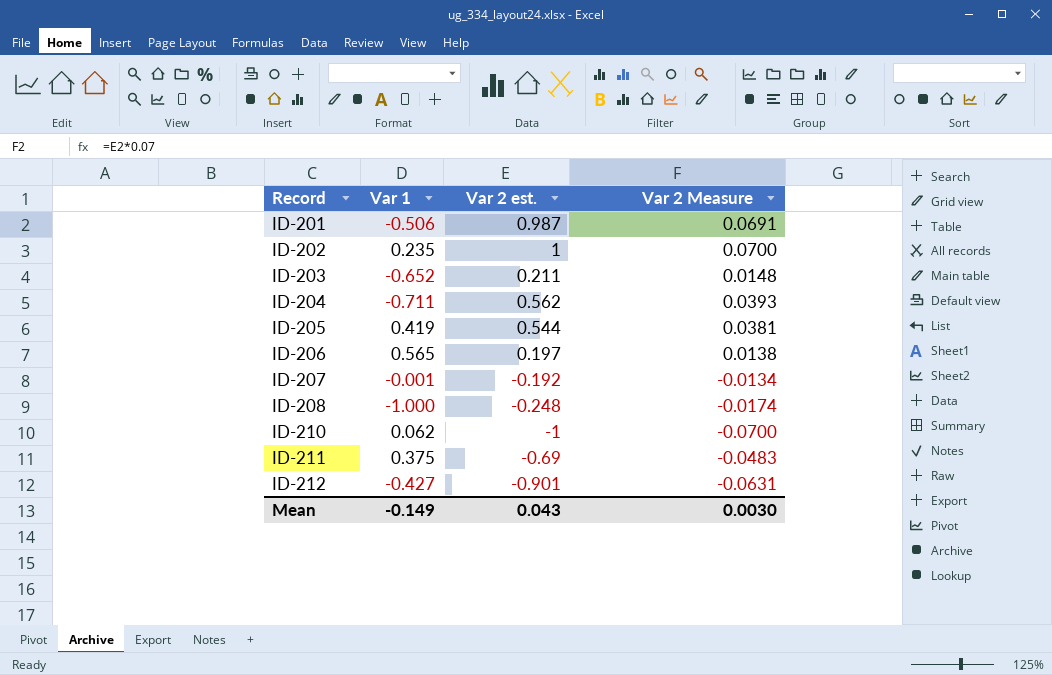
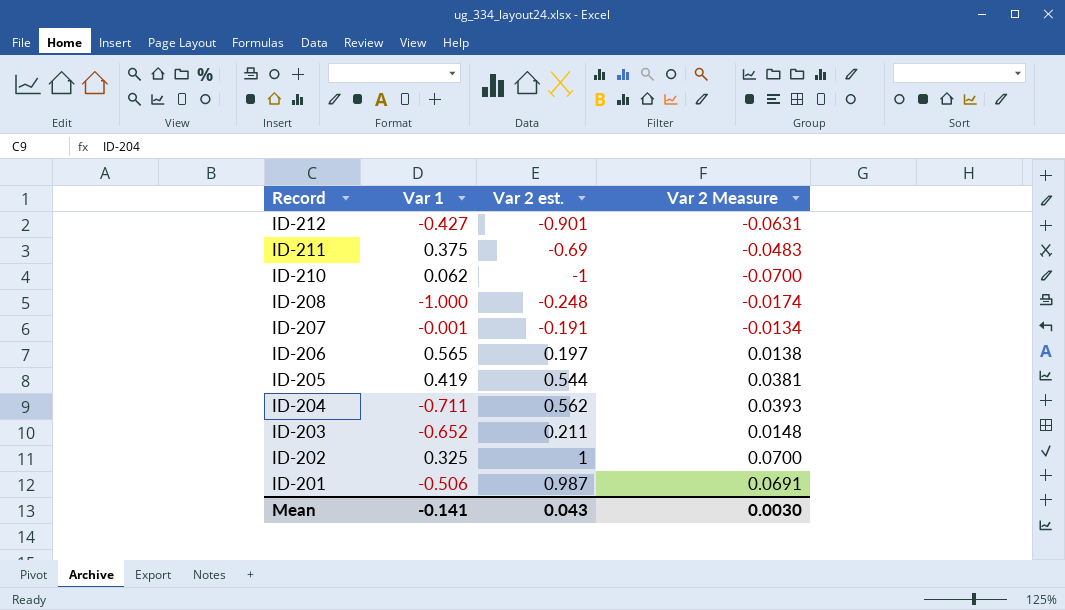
row order: Record ascending -> Record descending
ID-207 | Var 2 est.: -0.192 -> -0.191
ID-202 | Var 1: 0.235 -> 0.325
Mean | Var 1: -0.149 -> -0.141

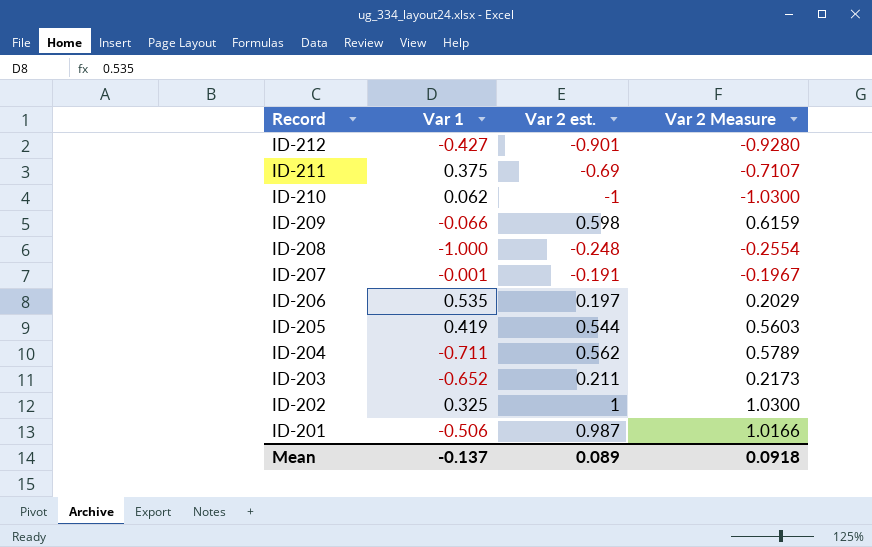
column Var 2 Measure | formula: [Var 2 est.] * 0.07 -> [Var 2 est.] * 1.03
row ID-209: none -> -0.066 | 0.598 | 0.6159
ID-206 | Var 1: 0.565 -> 0.535
Mean | Var 1: -0.141 -> -0.137
Mean | Var 2 est.: 0.043 -> 0.089
Mean | Var 2 Measure: 0.0030 -> 0.0918

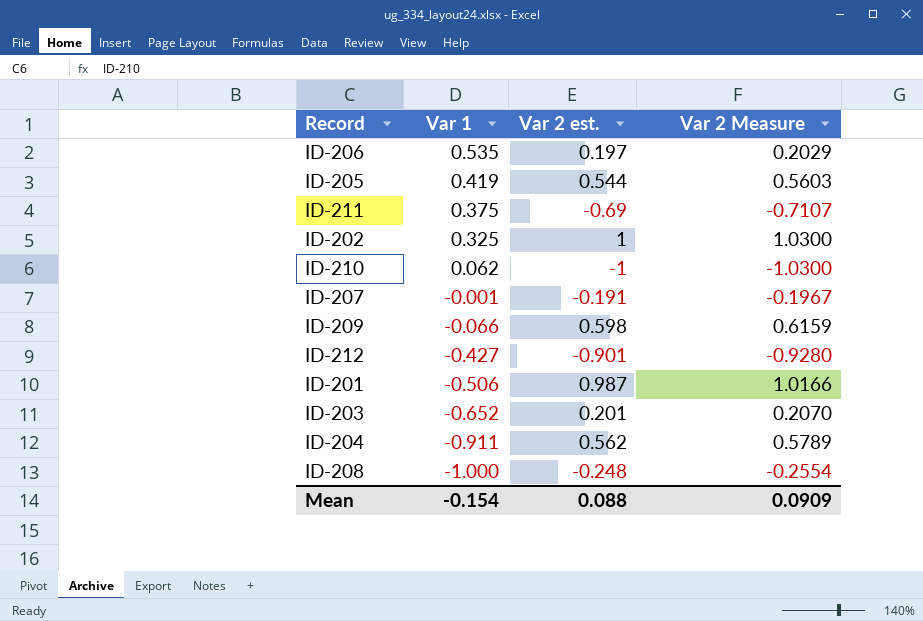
row order: Record descending -> Var 1 descending
ID-203 | Var 2 est.: 0.211 -> 0.201
ID-203 | Var 2 Measure: 0.2173 -> 0.2070
ID-204 | Var 1: -0.711 -> -0.911
Mean | Var 1: -0.137 -> -0.154
Mean | Var 2 est.: 0.089 -> 0.088
Mean | Var 2 Measure: 0.0918 -> 0.0909

